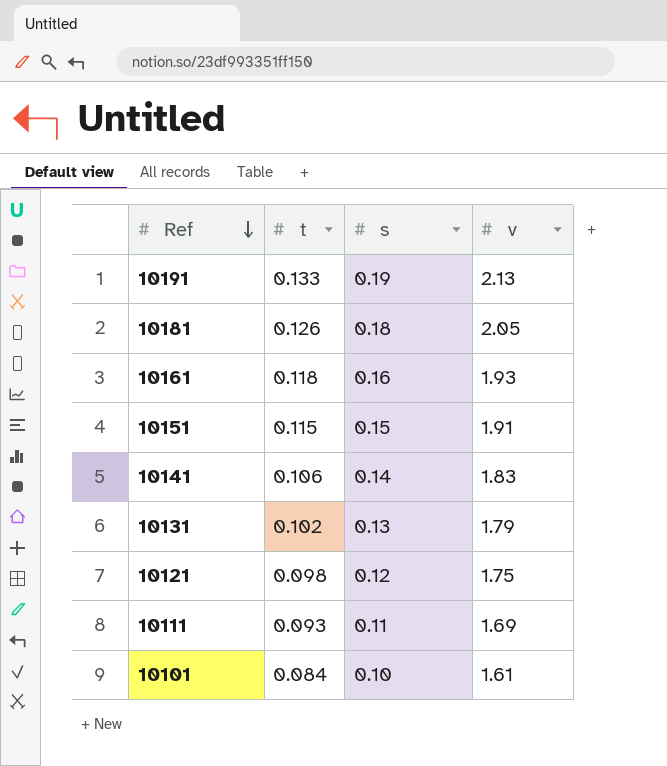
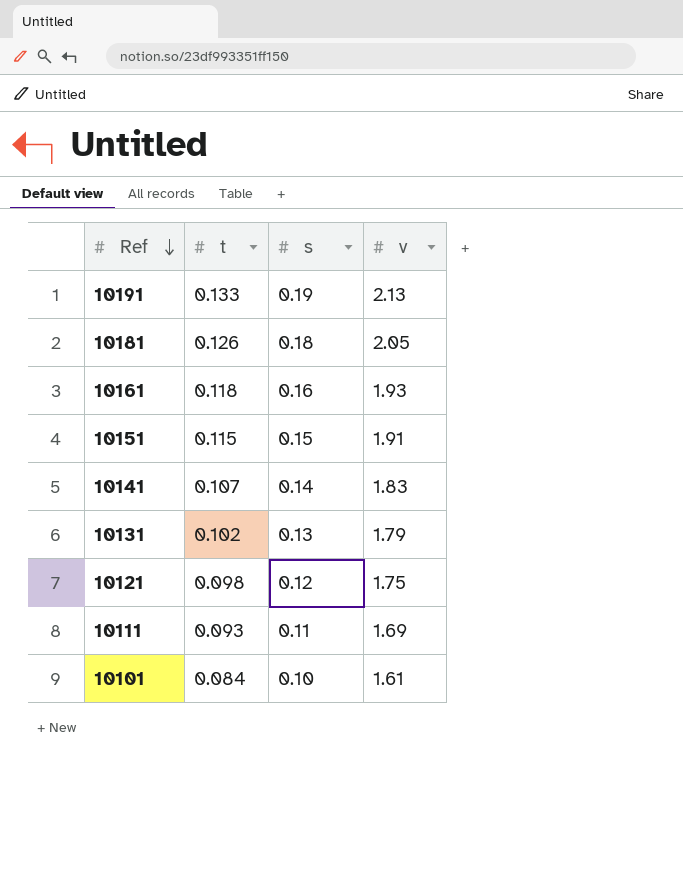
10141 | t: 0.106 -> 0.107

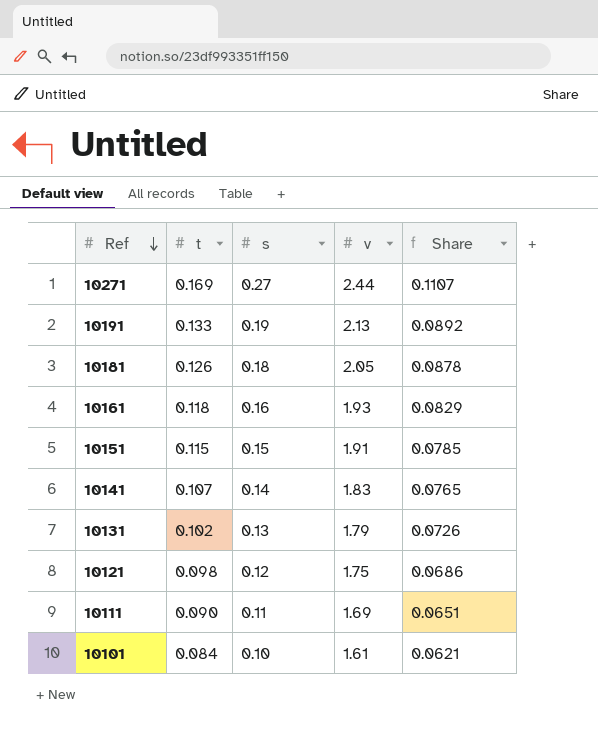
column Share | formula: none -> [s] / [v]
row 10271: none -> 0.169 | 0.27 | 2.44 | 0.1107
10111 | t: 0.093 -> 0.090

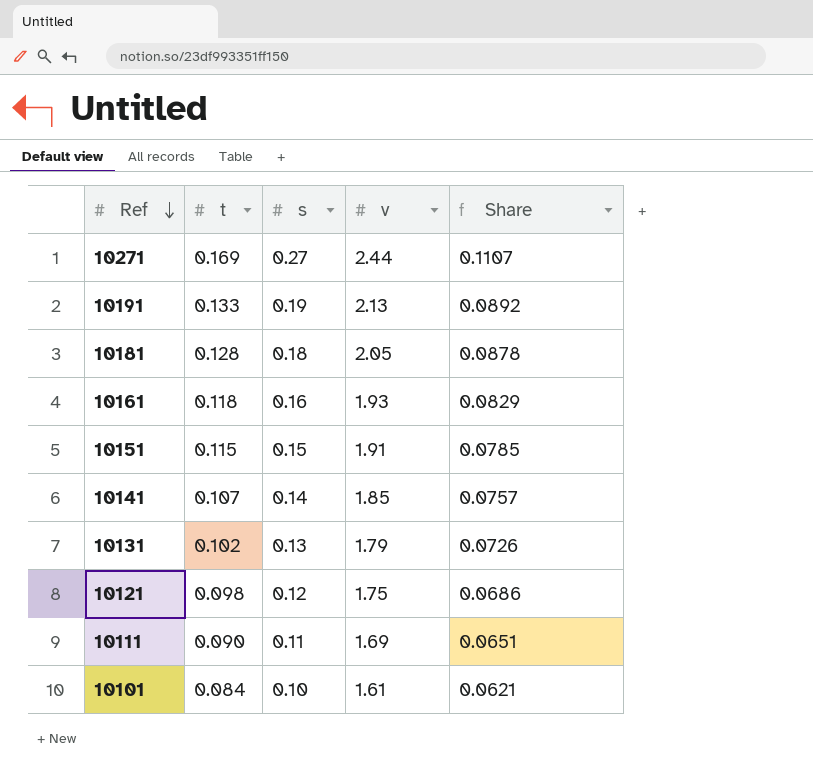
10181 | t: 0.126 -> 0.128
10141 | v: 1.83 -> 1.85
10141 | Share: 0.0765 -> 0.0757

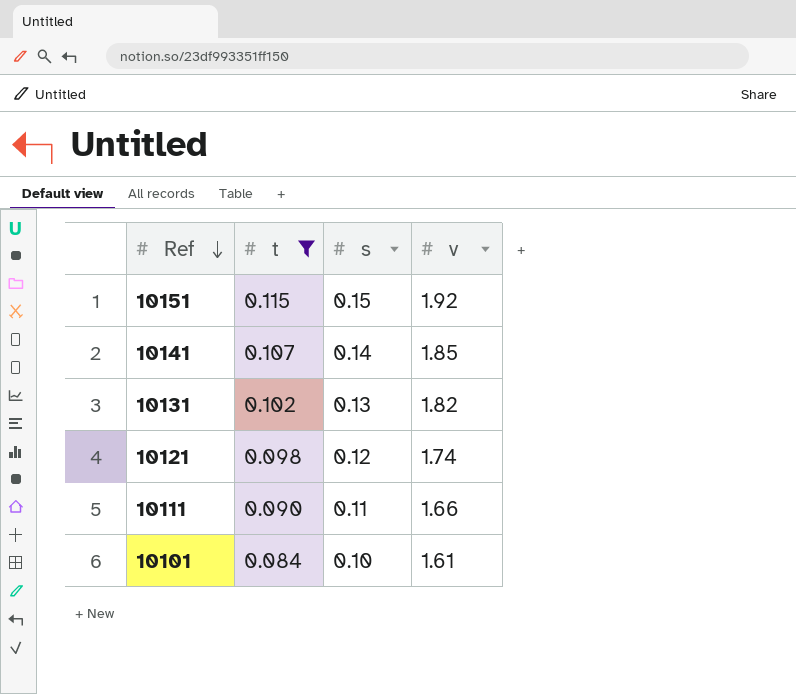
filter: none -> t <= 0.115
column Share | formula: [s] / [v] -> none
10151 | v: 1.91 -> 1.92
10131 | v: 1.79 -> 1.82
10121 | v: 1.75 -> 1.74
10111 | v: 1.69 -> 1.66

